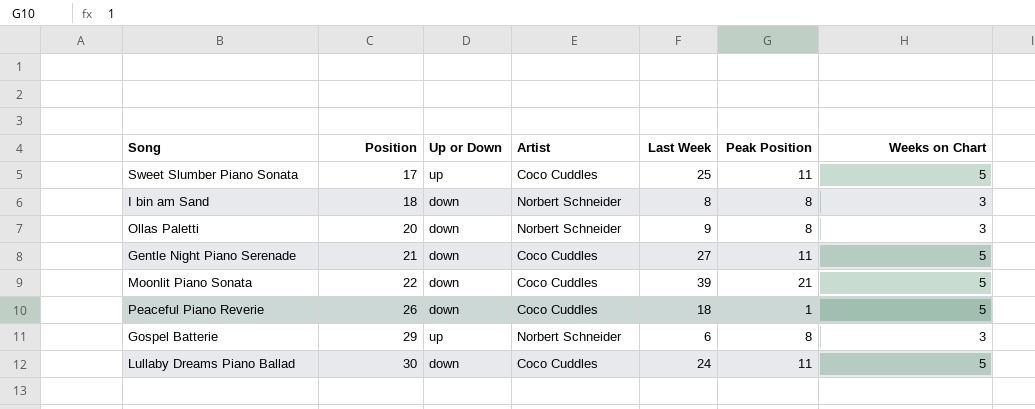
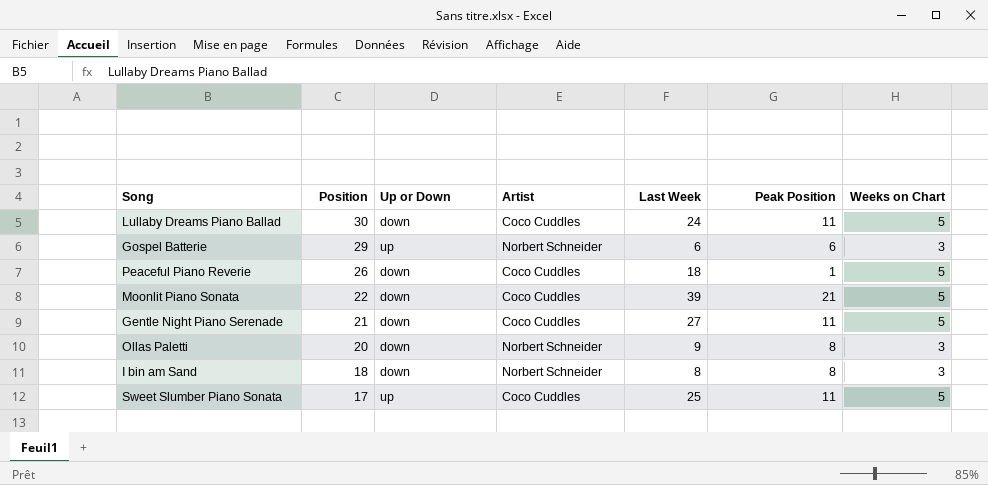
row order: Position ascending -> Position descending
Gospel Batterie | Peak Position: 8 -> 6

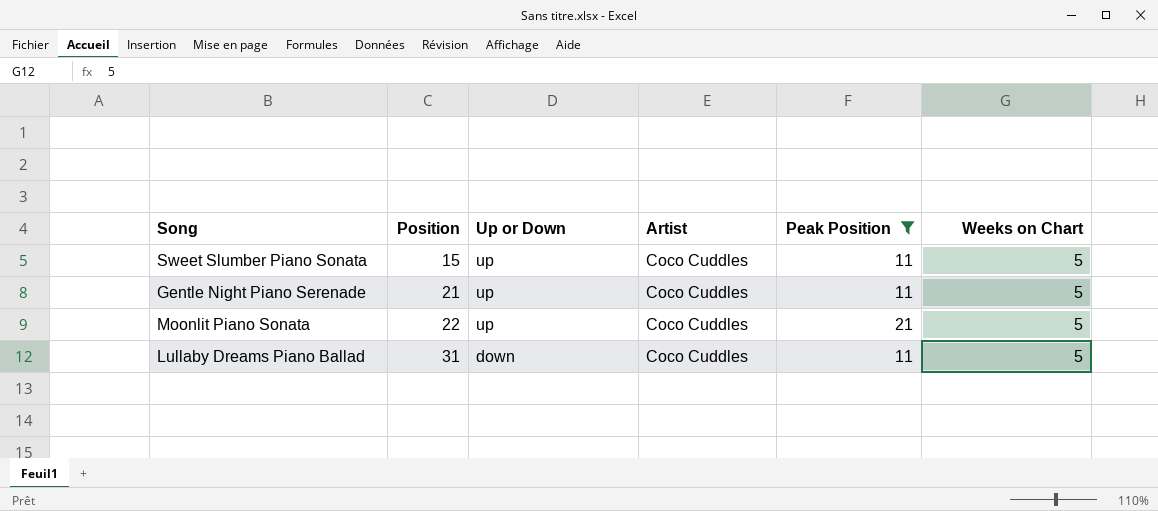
filter: none -> Peak Position >= 11
row order: Position descending -> Position ascending
column Last Week | position: 5 -> none
Sweet Slumber Piano Sonata | Position: 17 -> 15
Gentle Night Piano Serenade | Up or Down: down -> up
Moonlit Piano Sonata | Up or Down: down -> up
Lullaby Dreams Piano Ballad | Position: 30 -> 31

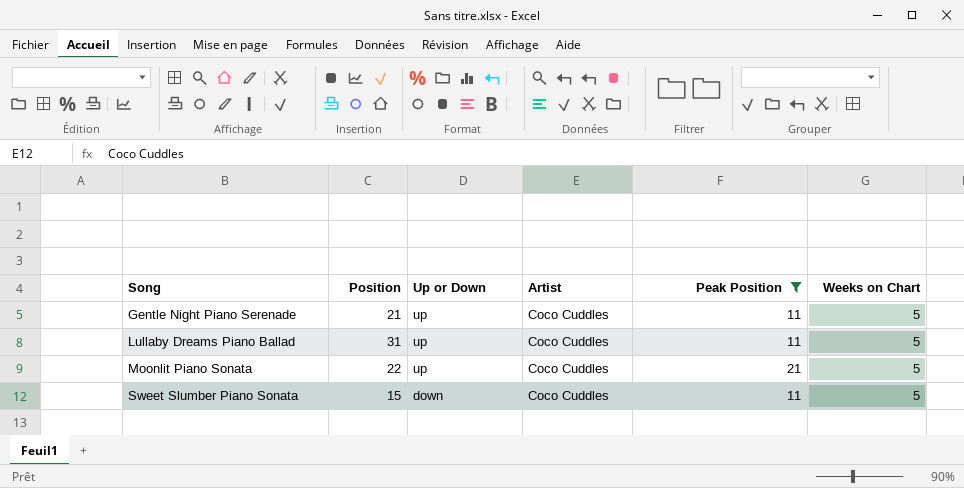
row order: Position ascending -> Song ascending
Lullaby Dreams Piano Ballad | Up or Down: down -> up
Sweet Slumber Piano Sonata | Up or Down: up -> down

